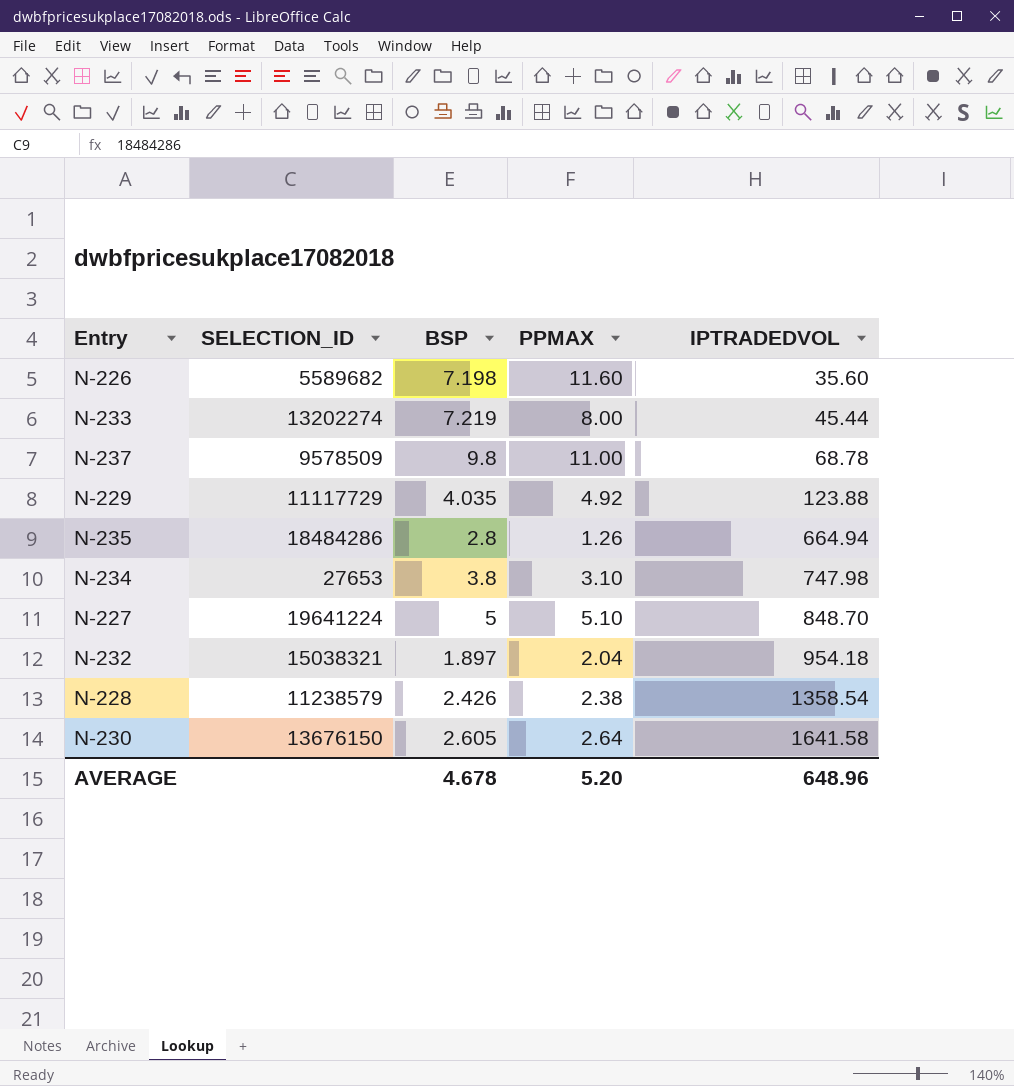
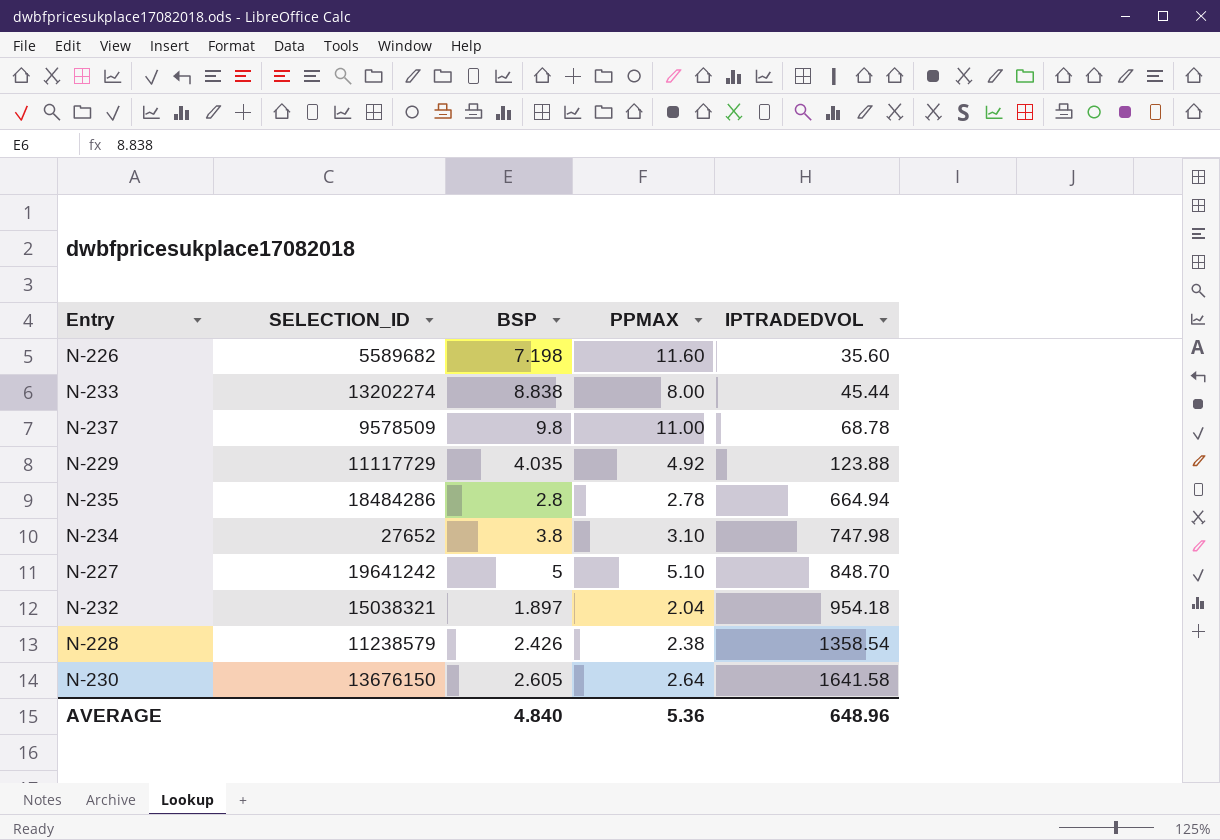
N-233 | BSP: 7.219 -> 8.838
N-235 | PPMAX: 1.26 -> 2.78
N-234 | SELECTION_ID: 27653 -> 27652
N-227 | SELECTION_ID: 19641224 -> 19641242
AVERAGE | BSP: 4.678 -> 4.840
AVERAGE | PPMAX: 5.20 -> 5.36

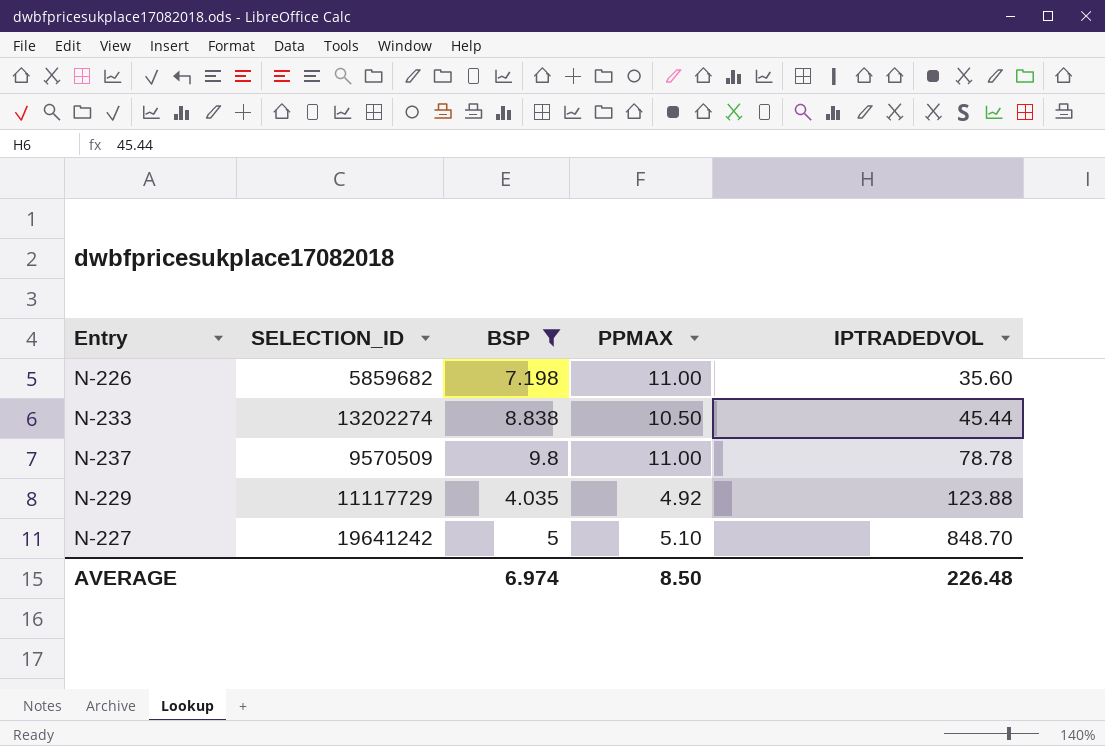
filter: none -> BSP >= 4.035
N-226 | SELECTION_ID: 5589682 -> 5859682
N-226 | PPMAX: 11.60 -> 11.00
N-233 | PPMAX: 8.00 -> 10.50
N-237 | SELECTION_ID: 9578509 -> 9570509
N-237 | IPTRADEDVOL: 68.78 -> 78.78
AVERAGE | BSP: 4.840 -> 6.974
AVERAGE | PPMAX: 5.36 -> 8.50
AVERAGE | IPTRADEDVOL: 648.96 -> 226.48

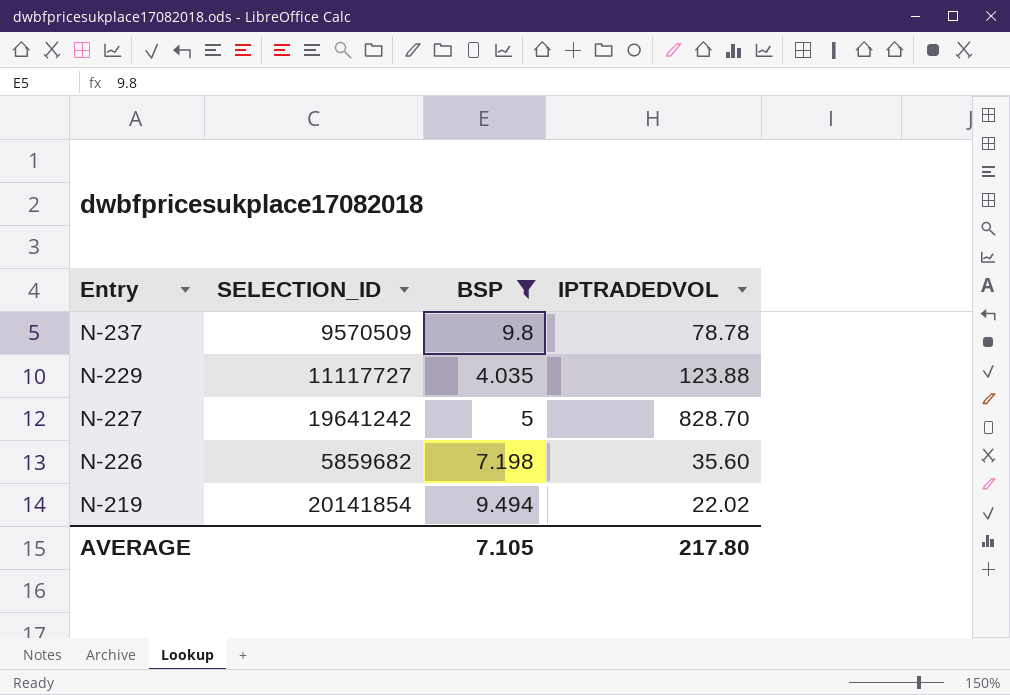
row order: IPTRADEDVOL ascending -> Entry descending
column PPMAX | position: 4 -> none
row N-233: 13202274 | 8.838 | 10.50 | 45.44 -> none
N-229 | SELECTION_ID: 11117729 -> 11117727
N-227 | IPTRADEDVOL: 848.70 -> 828.70
row N-219: none -> 20141854 | 9.494 | 22.02
AVERAGE | BSP: 6.974 -> 7.105
AVERAGE | IPTRADEDVOL: 226.48 -> 217.80

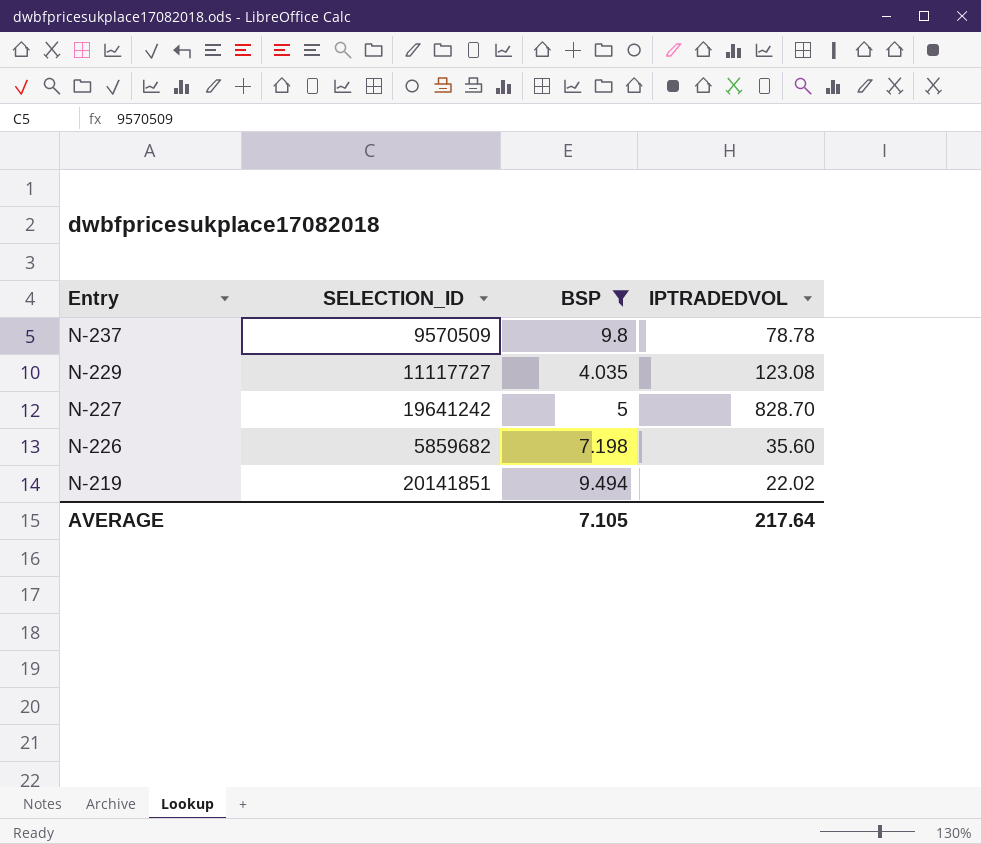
N-229 | IPTRADEDVOL: 123.88 -> 123.08
N-219 | SELECTION_ID: 20141854 -> 20141851
AVERAGE | IPTRADEDVOL: 217.80 -> 217.64

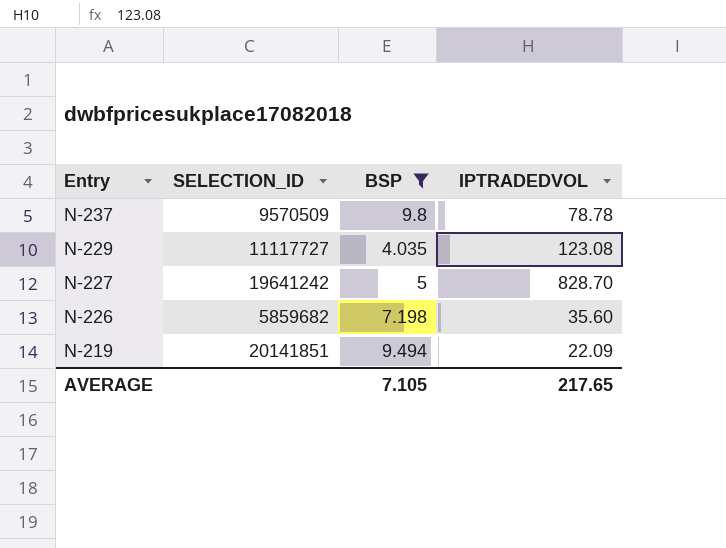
N-219 | IPTRADEDVOL: 22.02 -> 22.09
AVERAGE | IPTRADEDVOL: 217.64 -> 217.65

